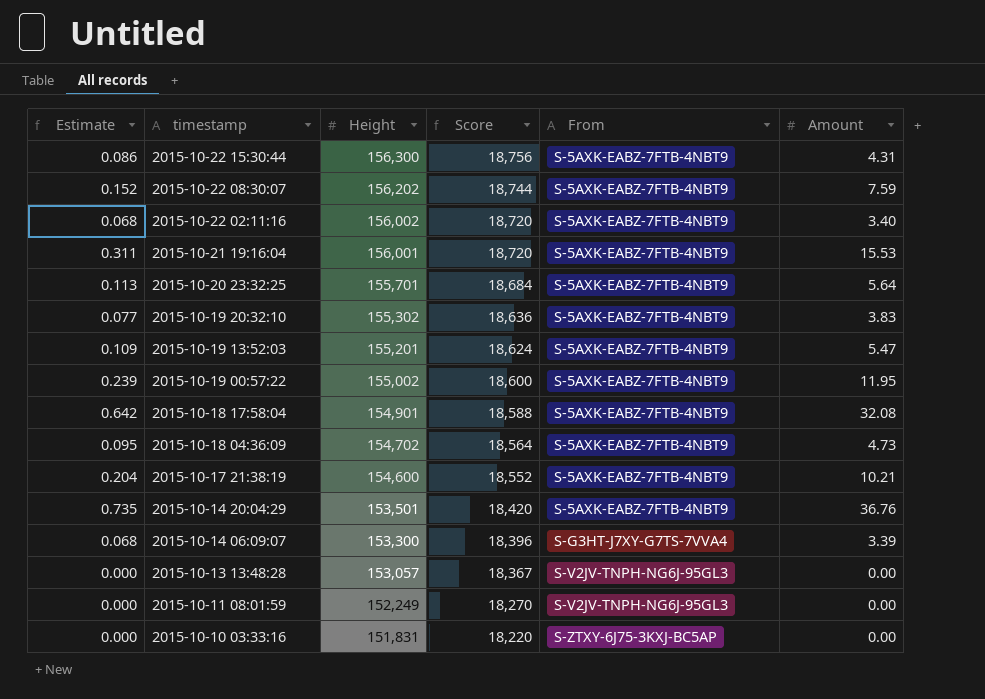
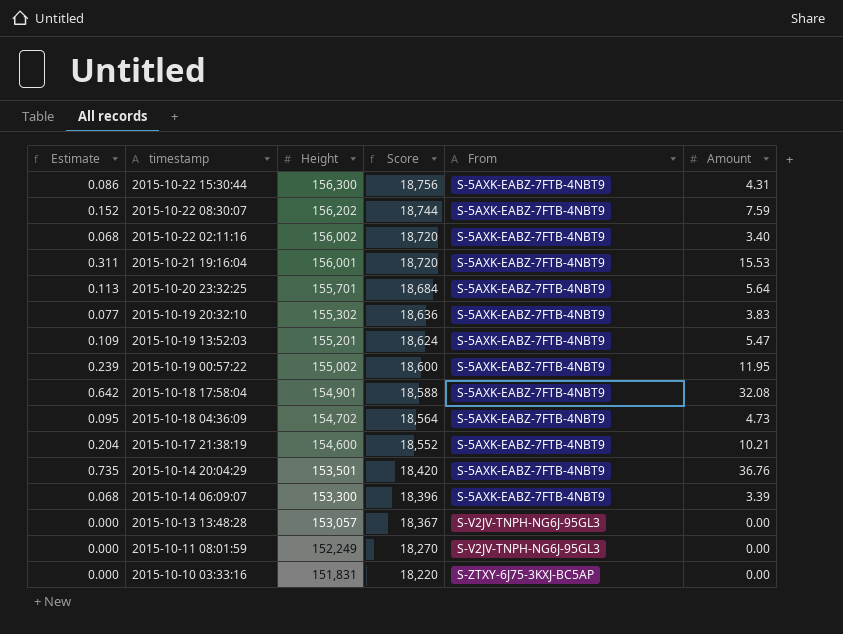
2015-10-14 06:09:07 | From: S-G3HT-J7XY-G7TS-7VVA4 -> S-5AXK-EABZ-7FTB-4NBT9

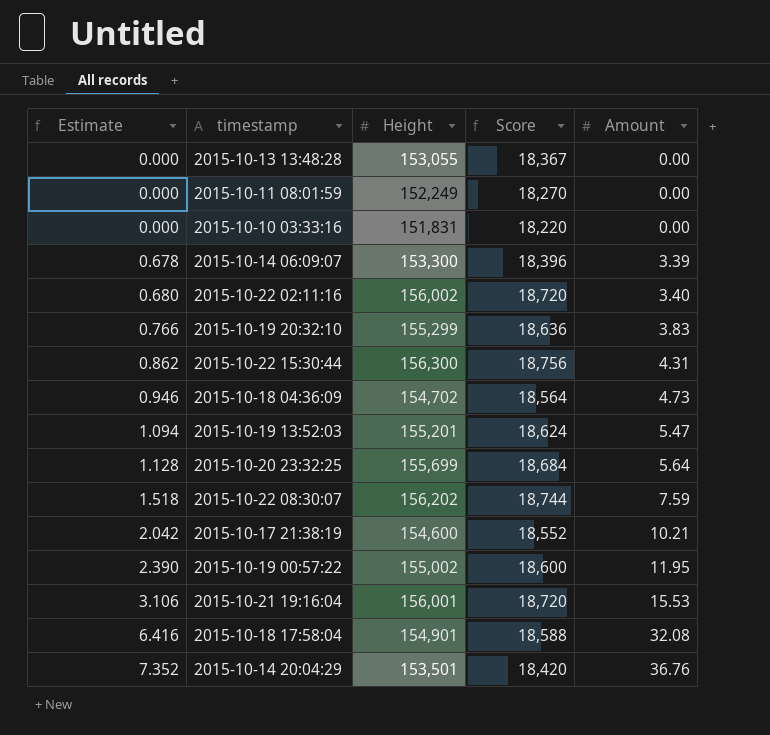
row order: timestamp descending -> Estimate ascending
column From | position: 5 -> none
column Estimate | formula: [Amount] * 0.02 -> [Amount] * 0.2
2015-10-13 13:48:28 | Height: 153,057 -> 153,055
2015-10-19 20:32:10 | Height: 155,302 -> 155,299
2015-10-20 23:32:25 | Height: 155,701 -> 155,699

